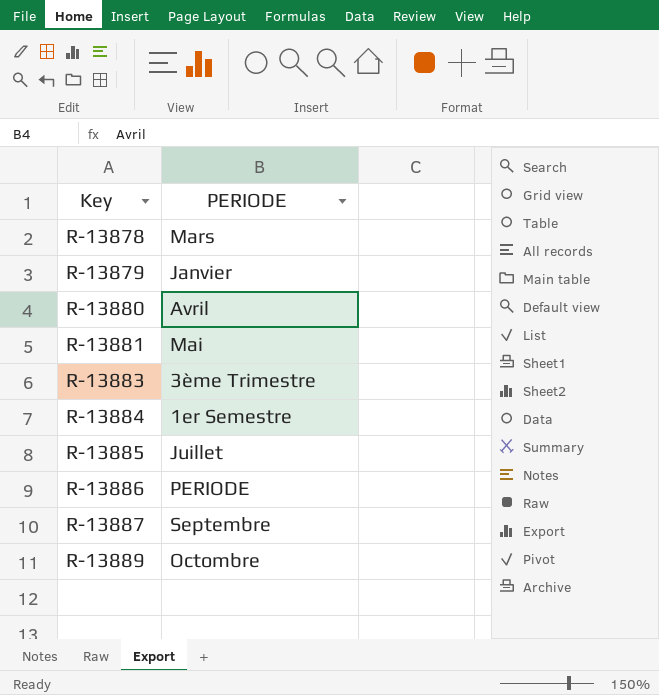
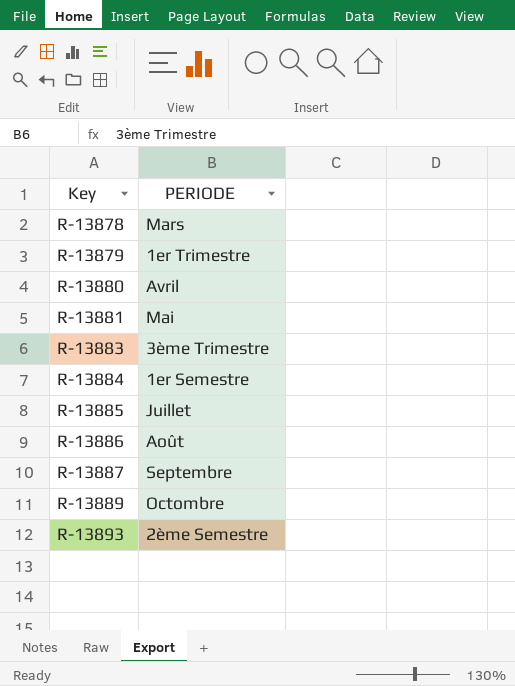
R-13879 | PERIODE: Janvier -> 1er Trimestre
R-13886 | PERIODE: PERIODE -> Août
row R-13893: none -> 2ème Semestre

